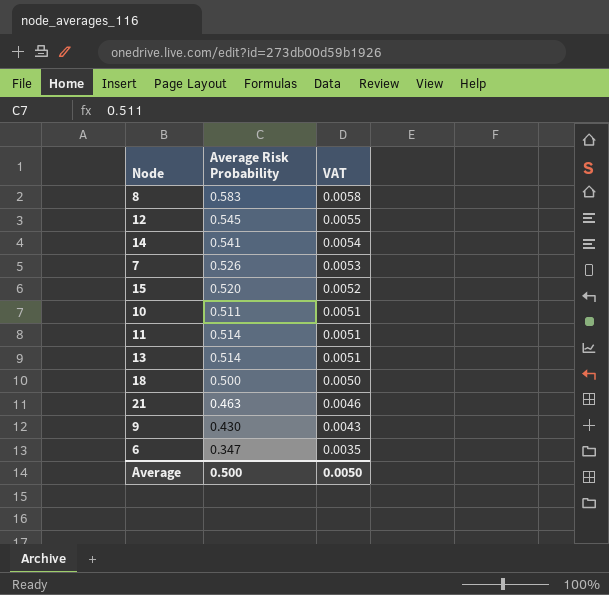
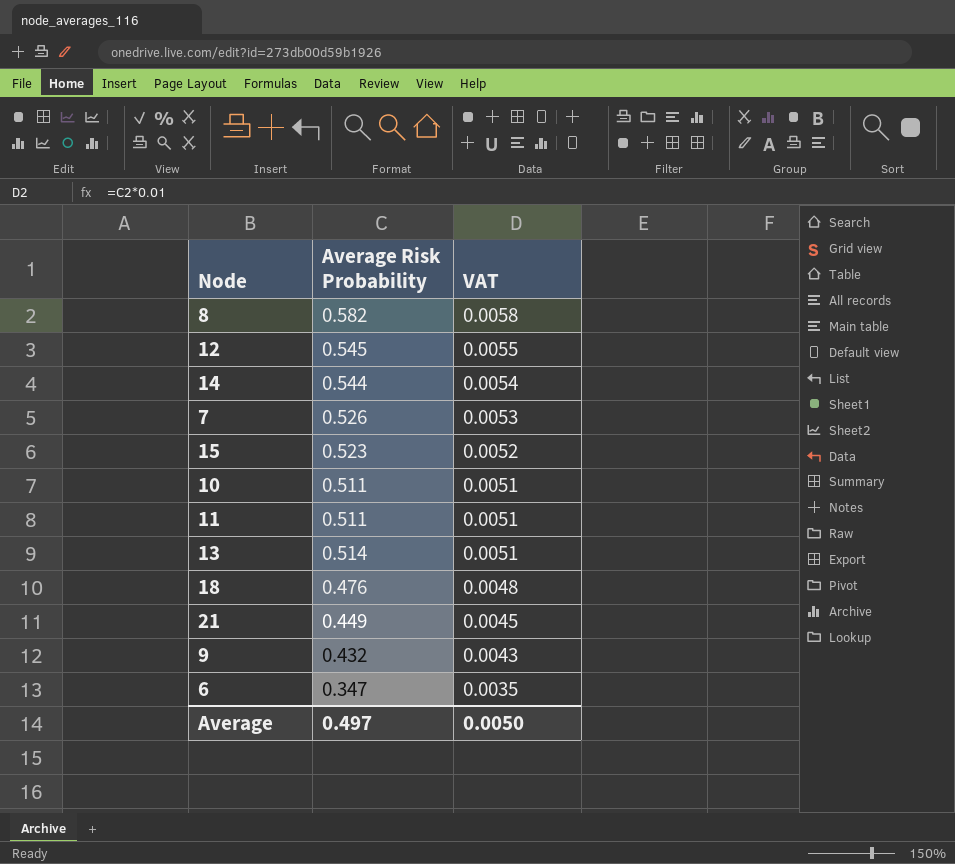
8 | Average Risk Probability: 0.583 -> 0.582
14 | Average Risk Probability: 0.541 -> 0.544
15 | Average Risk Probability: 0.520 -> 0.523
11 | Average Risk Probability: 0.514 -> 0.511
18 | Average Risk Probability: 0.500 -> 0.476
18 | VAT: 0.0050 -> 0.0048
21 | Average Risk Probability: 0.463 -> 0.449
21 | VAT: 0.0046 -> 0.0045
9 | Average Risk Probability: 0.430 -> 0.432
Average | Average Risk Probability: 0.500 -> 0.497

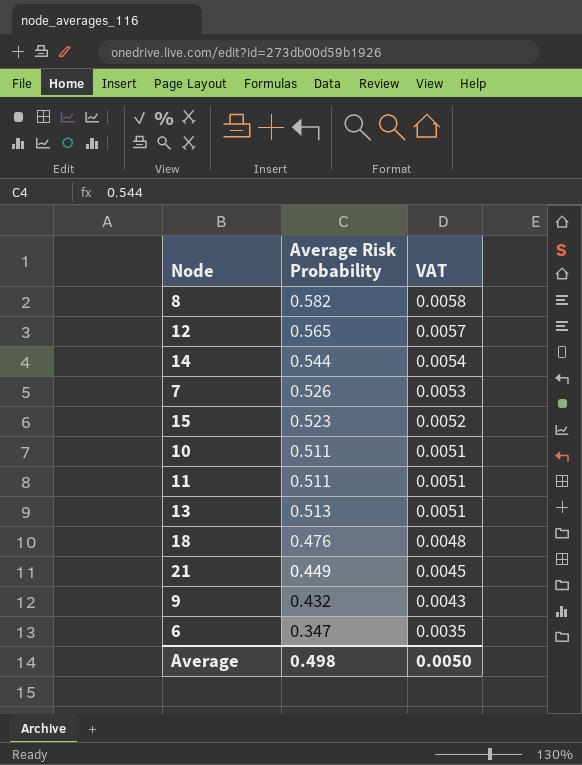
12 | Average Risk Probability: 0.545 -> 0.565
12 | VAT: 0.0055 -> 0.0057
13 | Average Risk Probability: 0.514 -> 0.513
Average | Average Risk Probability: 0.497 -> 0.498

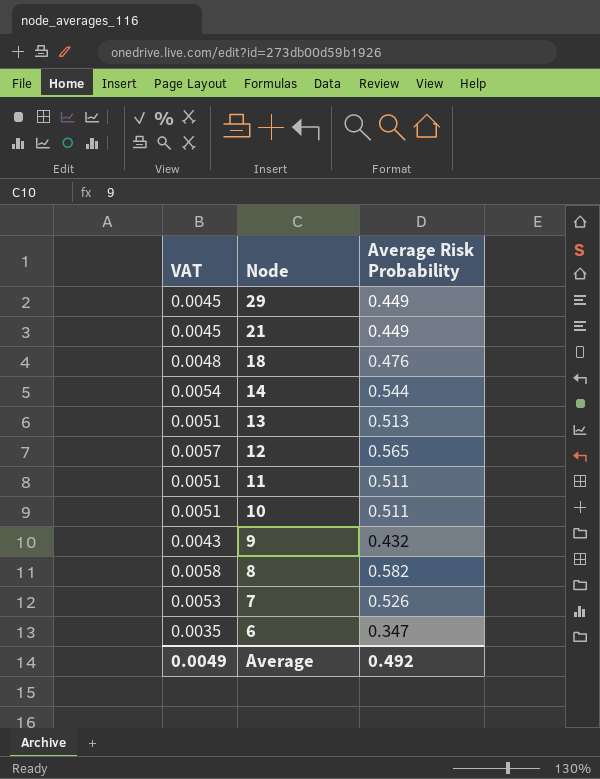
row order: VAT descending -> Node descending
column VAT | position: 3 -> 1
row 15: 0.523 | 0.0052 -> none
row 29: none -> 0.0045 | 0.449
Average | VAT: 0.0050 -> 0.0049
Average | Average Risk Probability: 0.498 -> 0.492

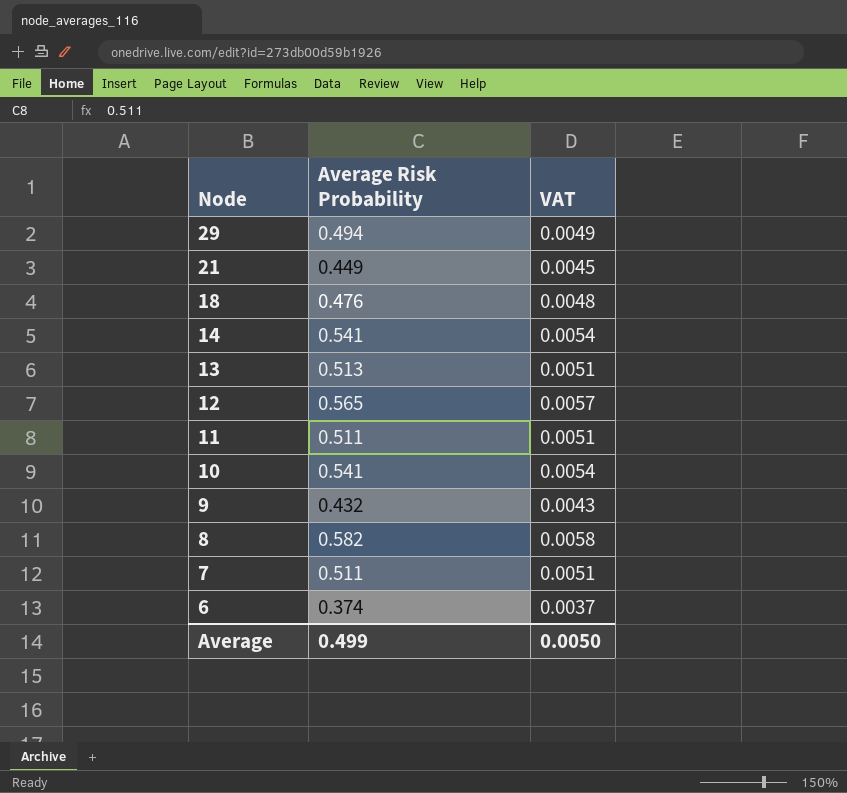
column VAT | position: 1 -> 3
29 | Average Risk Probability: 0.449 -> 0.494
29 | VAT: 0.0045 -> 0.0049
14 | Average Risk Probability: 0.544 -> 0.541
10 | Average Risk Probability: 0.511 -> 0.541
10 | VAT: 0.0051 -> 0.0054
7 | Average Risk Probability: 0.526 -> 0.511
7 | VAT: 0.0053 -> 0.0051
6 | Average Risk Probability: 0.347 -> 0.374
6 | VAT: 0.0035 -> 0.0037
Average | Average Risk Probability: 0.492 -> 0.499
Average | VAT: 0.0049 -> 0.0050

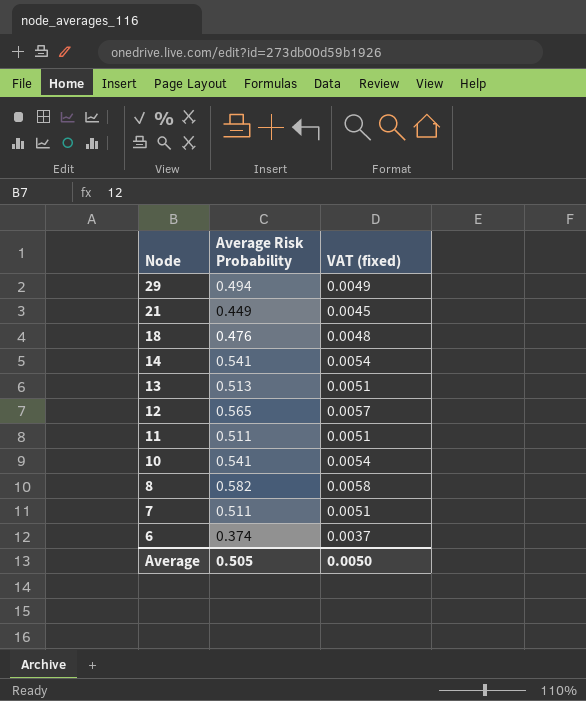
column name: VAT -> VAT (fixed)
row 9: 0.432 | 0.0043 -> none
Average | Average Risk Probability: 0.499 -> 0.505

